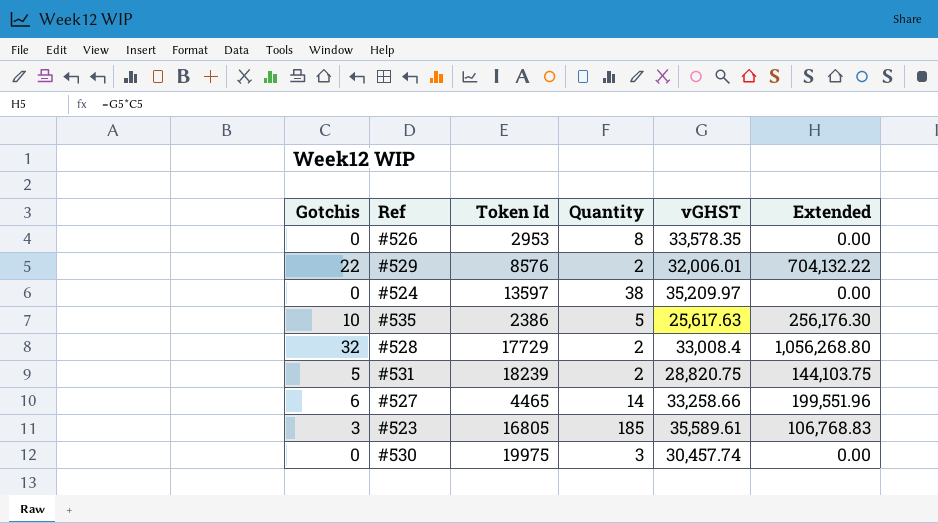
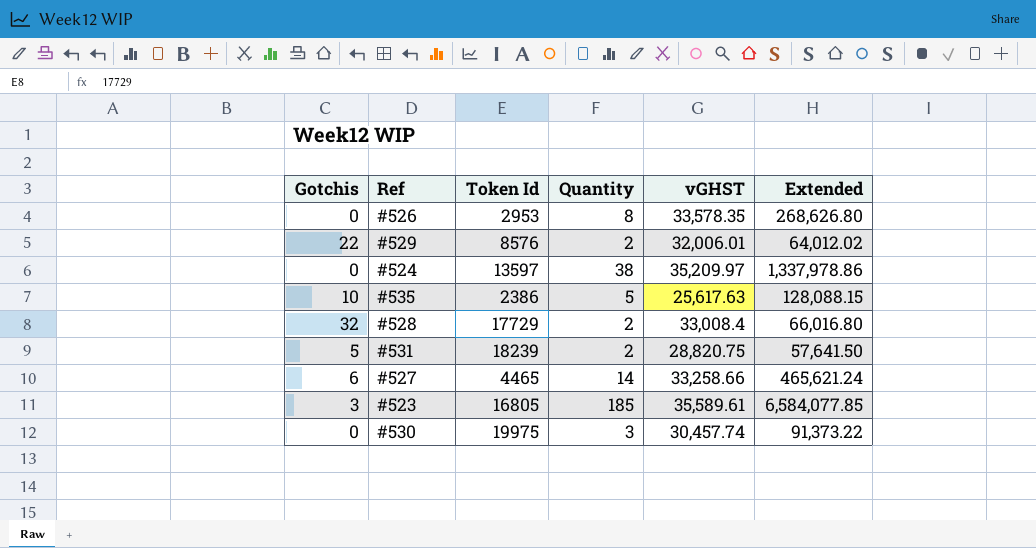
column Extended | formula: [Gotchis] * [vGHST] -> [Quantity] * [vGHST]

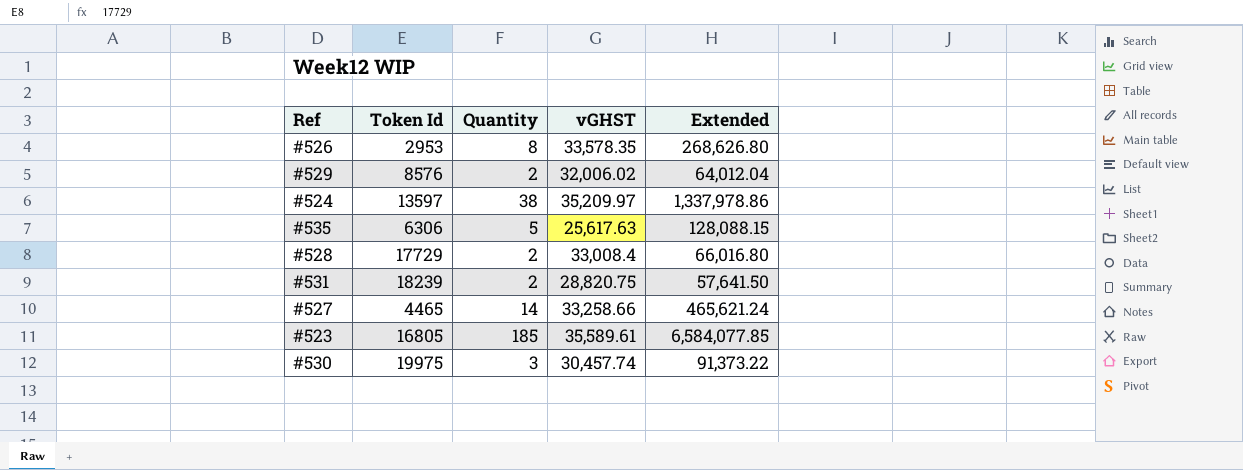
column Gotchis | position: 1 -> none
#529 | vGHST: 32,006.01 -> 32,006.02
#529 | Extended: 64,012.02 -> 64,012.04
#535 | Token Id: 2386 -> 6306

